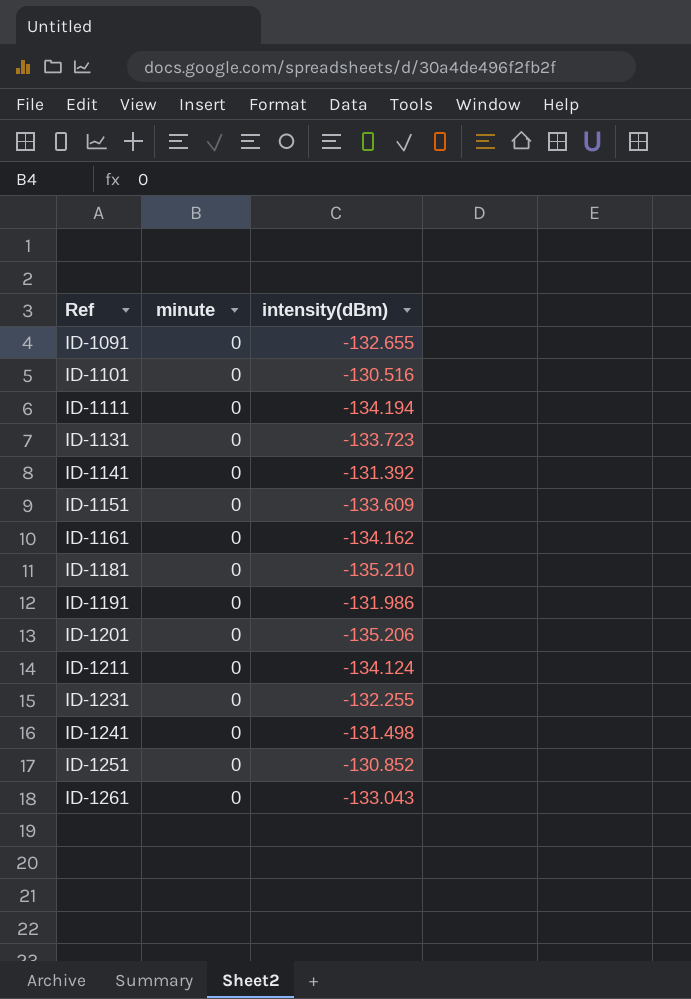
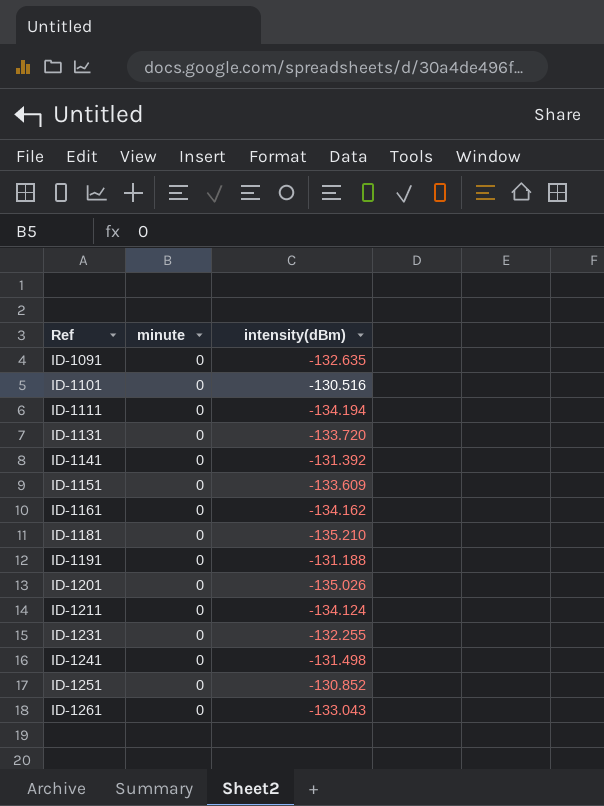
ID-1091 | intensity(dBm): -132.655 -> -132.635
ID-1131 | intensity(dBm): -133.723 -> -133.720
ID-1191 | intensity(dBm): -131.986 -> -131.188
ID-1201 | intensity(dBm): -135.206 -> -135.026

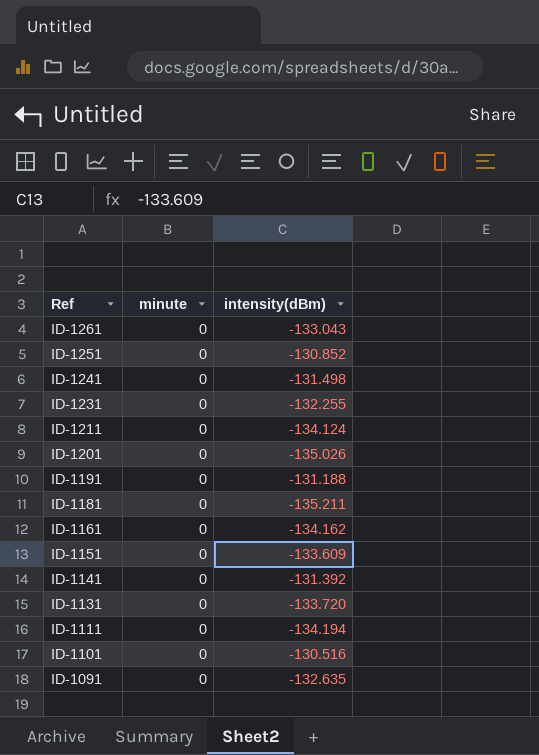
row order: Ref ascending -> Ref descending
ID-1181 | intensity(dBm): -135.210 -> -135.211

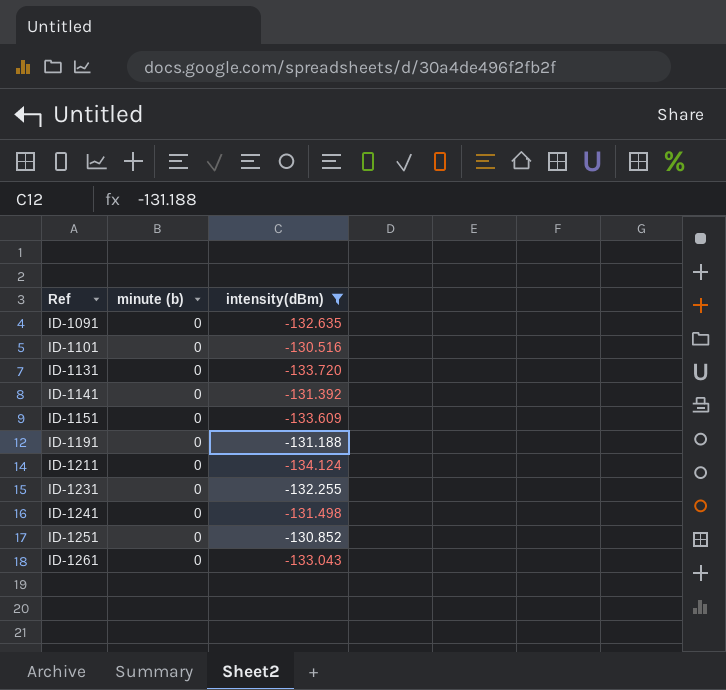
filter: none -> intensity(dBm) >= -134.124
row order: Ref descending -> Ref ascending
column name: minute -> minute (b)

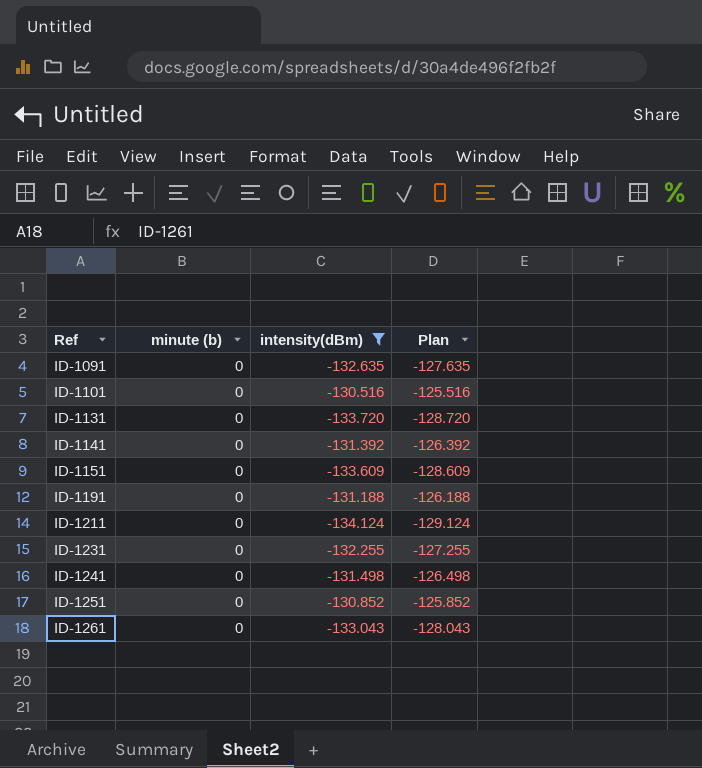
column Plan | formula: none -> [intensity(dBm)] + 5

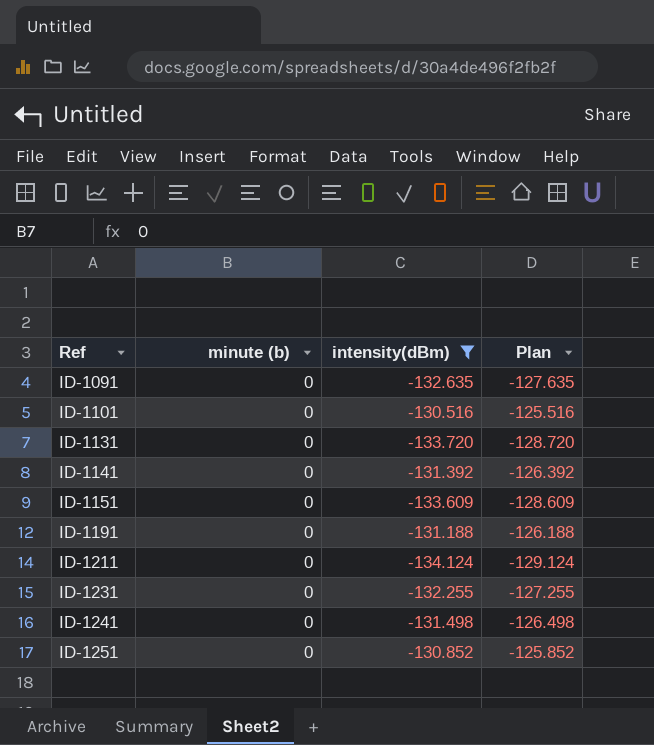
row ID-1261: 0 | -133.043 | -128.043 -> none

